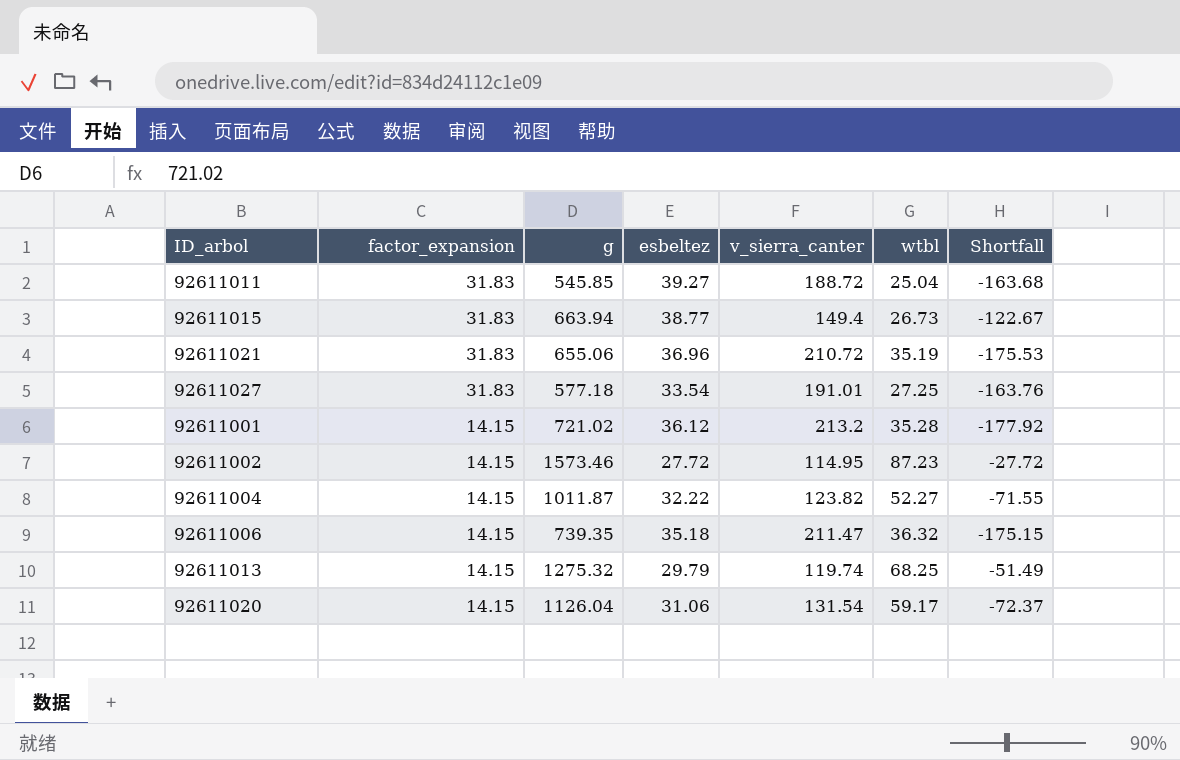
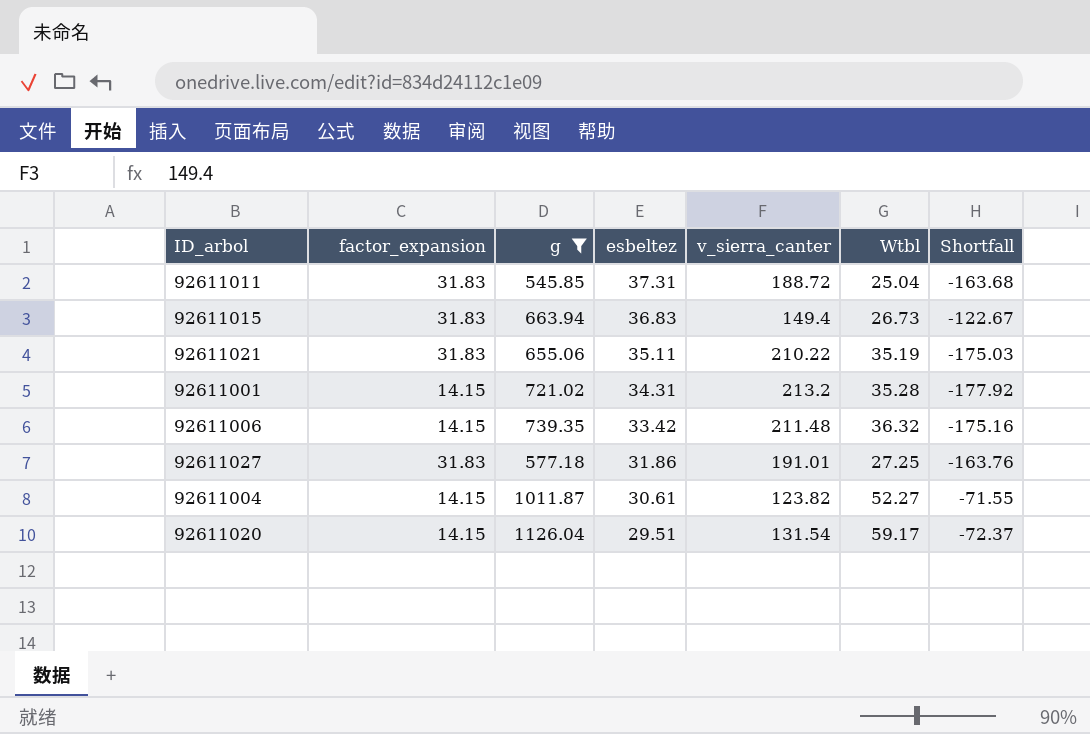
filter: none -> g <= 1126.04
row order: factor_expansion descending -> esbeltez descending
column name: wtbl -> Wtbl
92611011 | esbeltez: 39.27 -> 37.31
92611015 | esbeltez: 38.77 -> 36.83
92611021 | esbeltez: 36.96 -> 35.11
92611021 | v_sierra_canter: 210.72 -> 210.22
92611021 | Shortfall: -175.53 -> -175.03
92611001 | esbeltez: 36.12 -> 34.31
92611006 | esbeltez: 35.18 -> 33.42
92611006 | v_sierra_canter: 211.47 -> 211.48
92611006 | Shortfall: -175.15 -> -175.16
92611027 | esbeltez: 33.54 -> 31.86
92611004 | esbeltez: 32.22 -> 30.61
92611020 | esbeltez: 31.06 -> 29.51

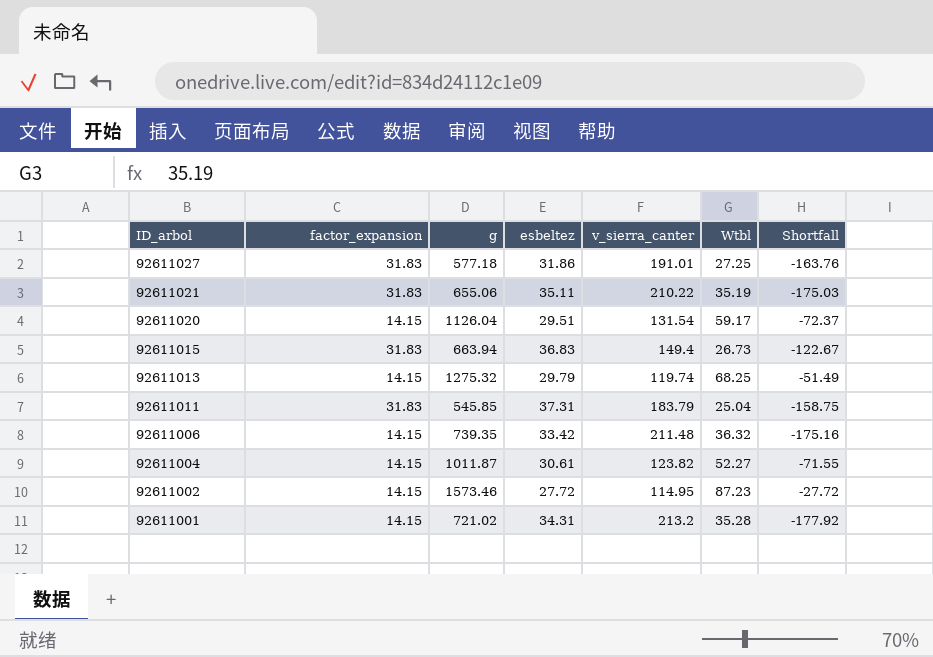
filter: g <= 1126.04 -> none
row order: esbeltez descending -> ID_arbol descending
92611011 | v_sierra_canter: 188.72 -> 183.79
92611011 | Shortfall: -163.68 -> -158.75

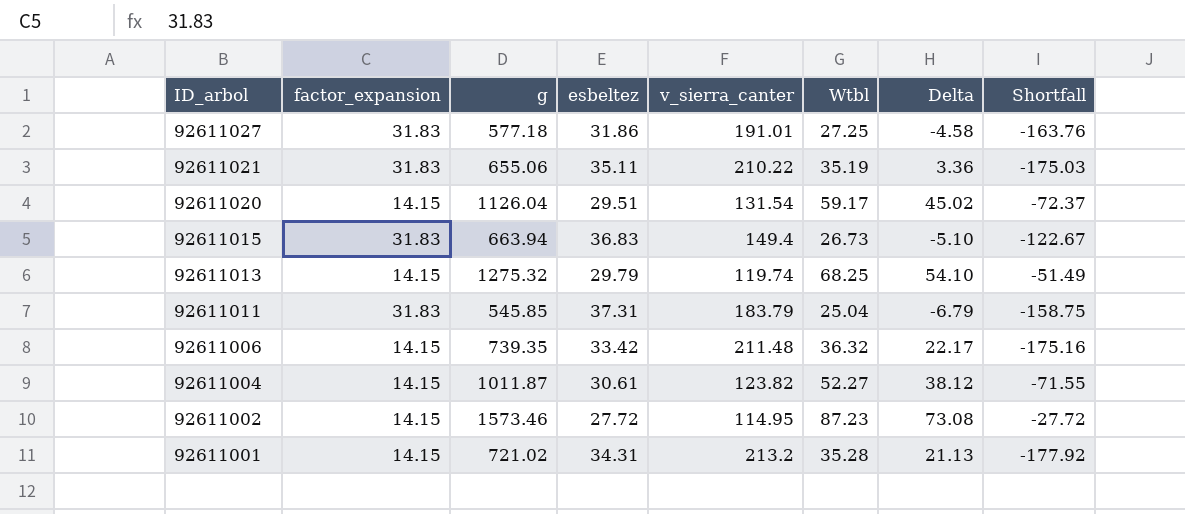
column Delta | formula: none -> [Wtbl] - [factor_expansion]

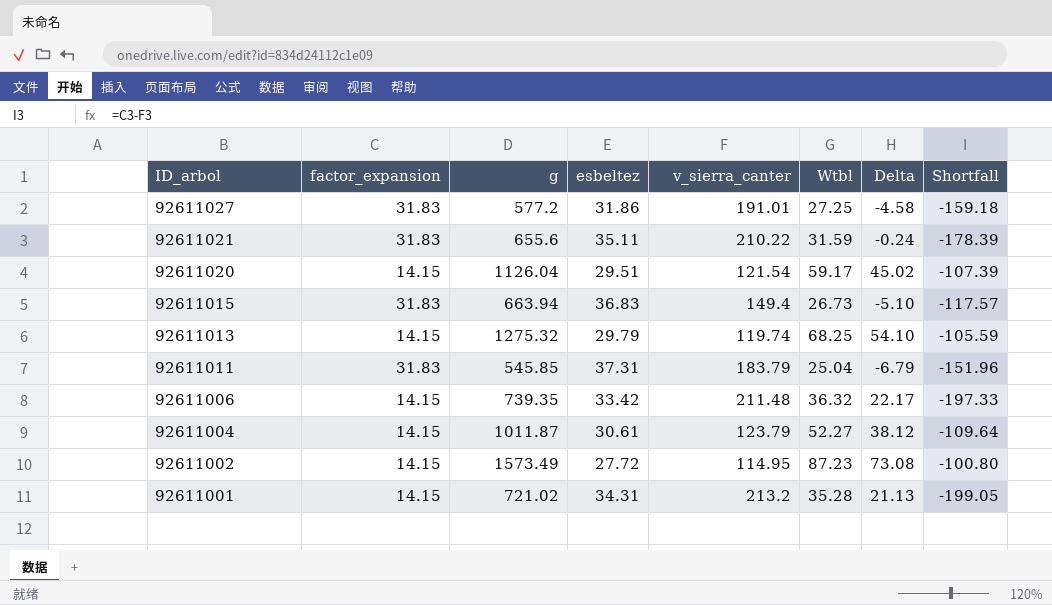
column Shortfall | formula: [Wtbl] - [v_sierra_canter] -> [factor_expansion] - [v_sierra_canter]
92611027 | g: 577.18 -> 577.2
92611021 | g: 655.06 -> 655.6
92611021 | Wtbl: 35.19 -> 31.59
92611021 | Delta: 3.36 -> -0.24
92611020 | v_sierra_canter: 131.54 -> 121.54
92611004 | v_sierra_canter: 123.82 -> 123.79
92611002 | g: 1573.46 -> 1573.49

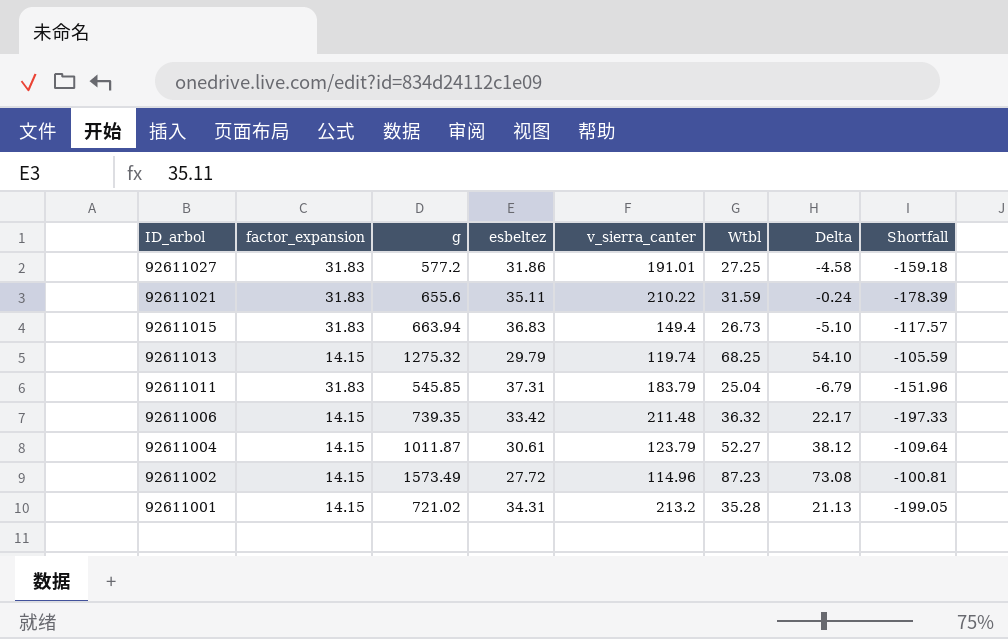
row 92611020: 14.15 | 1126.04 | 29.51 | 121.54 | 59.17 | 45.02 | -107.39 -> none
92611002 | v_sierra_canter: 114.95 -> 114.96
92611002 | Shortfall: -100.80 -> -100.81

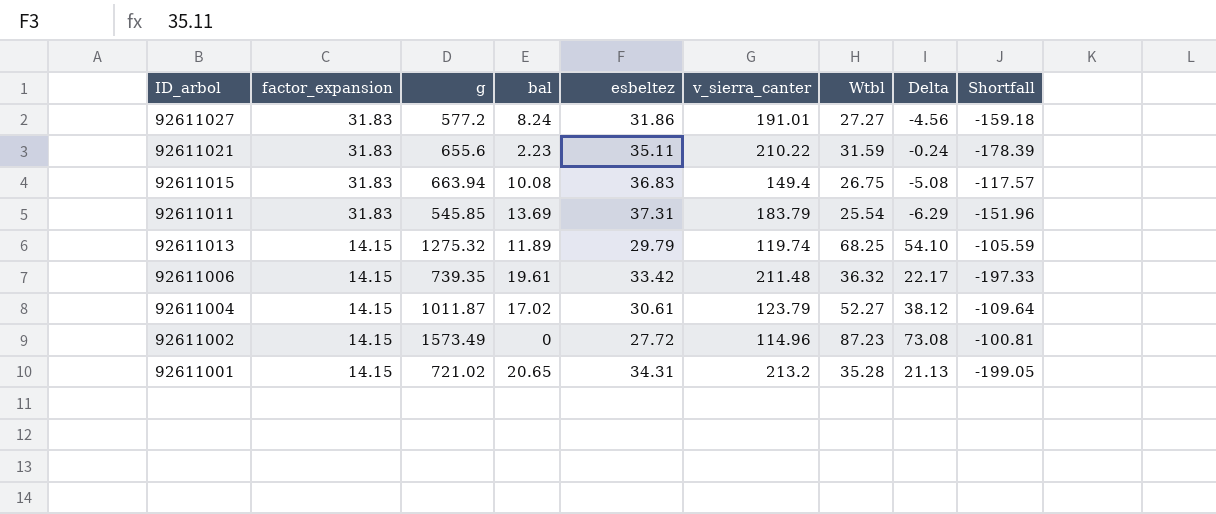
row order: ID_arbol descending -> factor_expansion descending
column bal | position: none -> 4
92611027 | Wtbl: 27.25 -> 27.27
92611027 | Delta: -4.58 -> -4.56
92611015 | Wtbl: 26.73 -> 26.75
92611015 | Delta: -5.10 -> -5.08
92611011 | Wtbl: 25.04 -> 25.54
92611011 | Delta: -6.79 -> -6.29

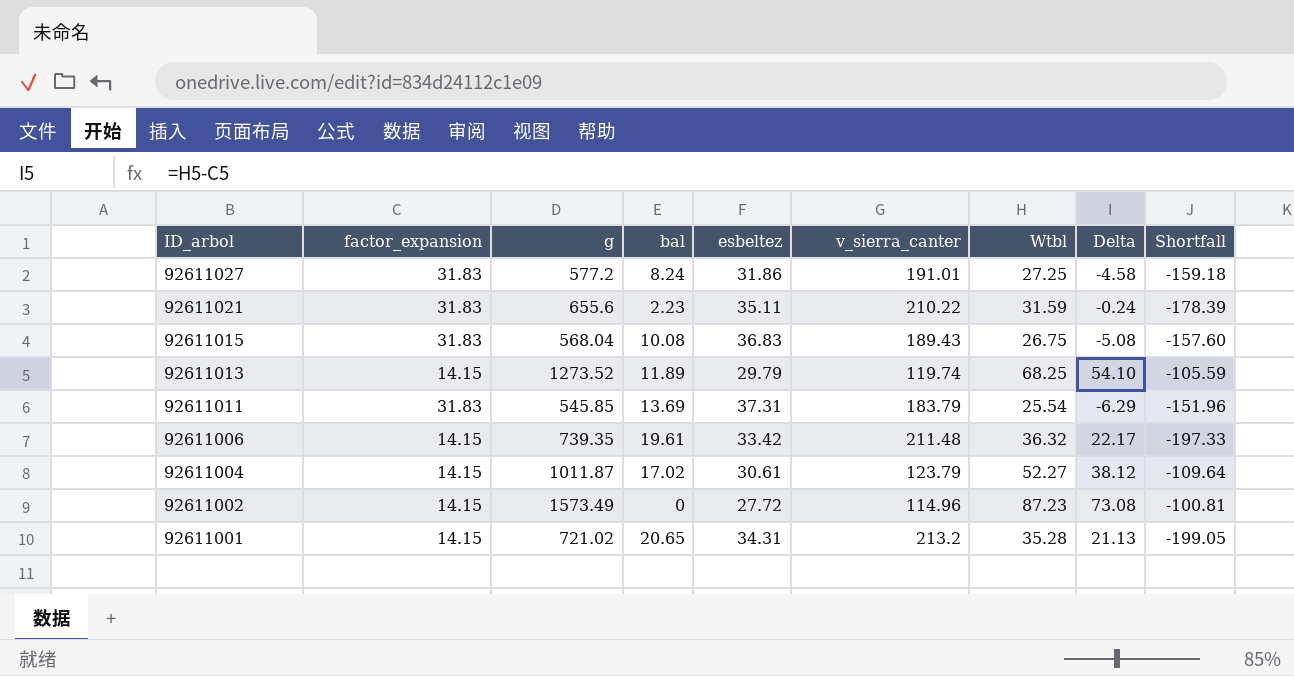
row order: factor_expansion descending -> ID_arbol descending
92611027 | Wtbl: 27.27 -> 27.25
92611027 | Delta: -4.56 -> -4.58
92611015 | g: 663.94 -> 568.04
92611015 | v_sierra_canter: 149.4 -> 189.43
92611015 | Shortfall: -117.57 -> -157.60
92611013 | g: 1275.32 -> 1273.52

